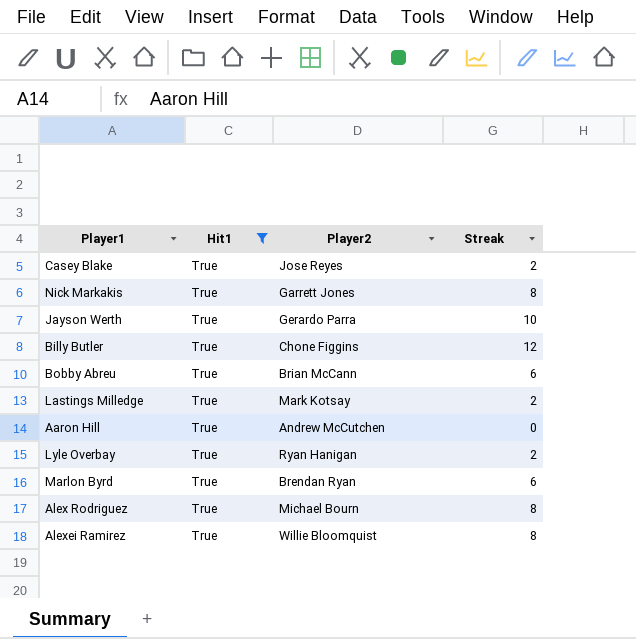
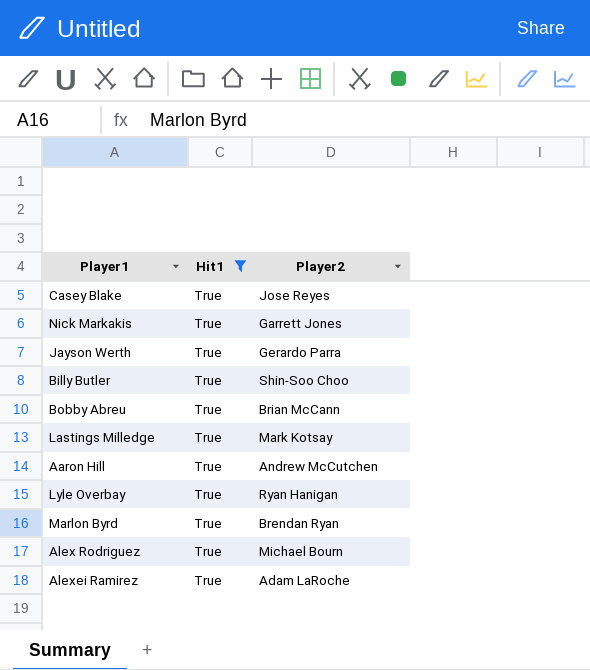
column Streak | position: 4 -> none
Billy Butler | Player2: Chone Figgins -> Shin-Soo Choo
Alexei Ramirez | Player2: Willie Bloomquist -> Adam LaRoche

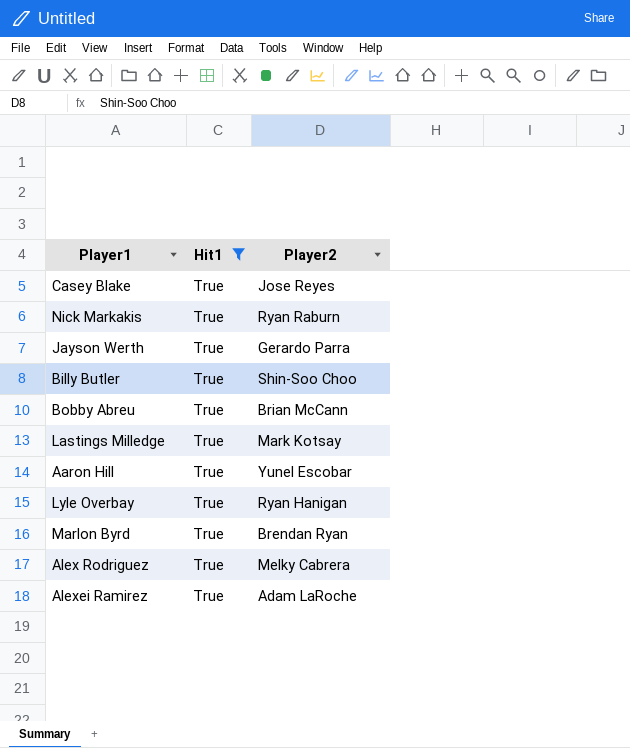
Nick Markakis | Player2: Garrett Jones -> Ryan Raburn
Aaron Hill | Player2: Andrew McCutchen -> Yunel Escobar
Alex Rodriguez | Player2: Michael Bourn -> Melky Cabrera

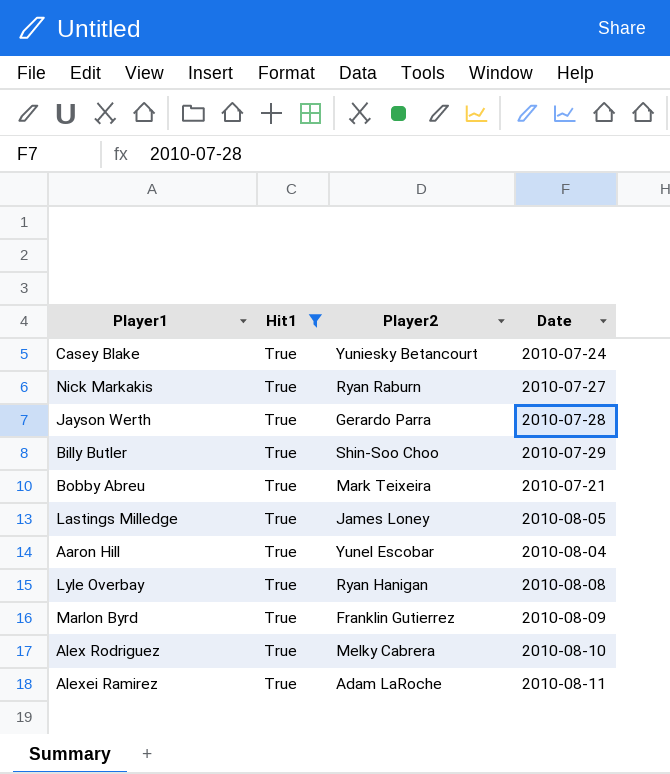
column Date | position: none -> 4
Casey Blake | Player2: Jose Reyes -> Yuniesky Betancourt
Bobby Abreu | Player2: Brian McCann -> Mark Teixeira
Lastings Milledge | Player2: Mark Kotsay -> James Loney
Marlon Byrd | Player2: Brendan Ryan -> Franklin Gutierrez

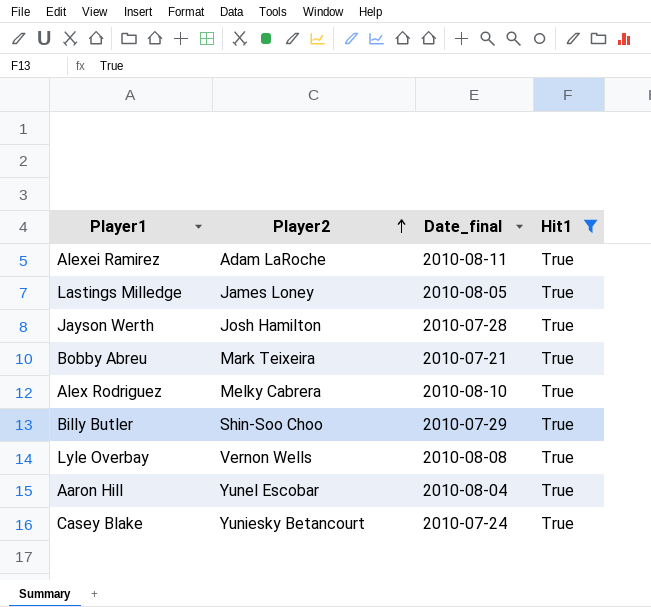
row order: none -> Player2 ascending
column name: Date -> Date_final
column Hit1 | position: 2 -> 4
row Nick Markakis: True | Ryan Raburn | 2010-07-27 -> none
row Marlon Byrd: True | Franklin Gutierrez | 2010-08-09 -> none
Jayson Werth | Player2: Gerardo Parra -> Josh Hamilton
Lyle Overbay | Player2: Ryan Hanigan -> Vernon Wells

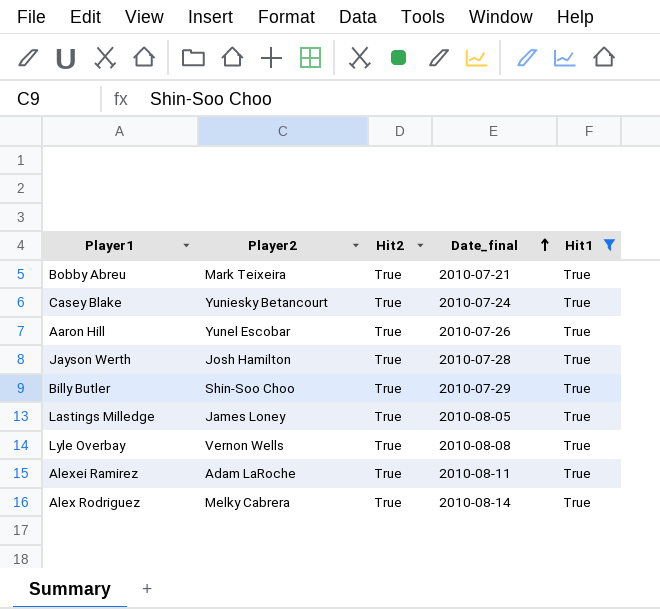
row order: Player2 ascending -> Date_final ascending
column Hit2 | position: none -> 3
Aaron Hill | Date_final: 2010-08-04 -> 2010-07-26
Alex Rodriguez | Date_final: 2010-08-10 -> 2010-08-14

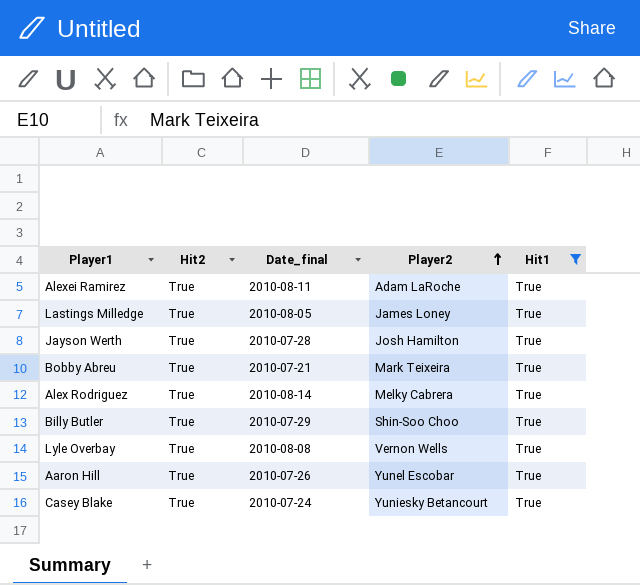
row order: Date_final ascending -> Player2 ascending
column Player2 | position: 2 -> 4

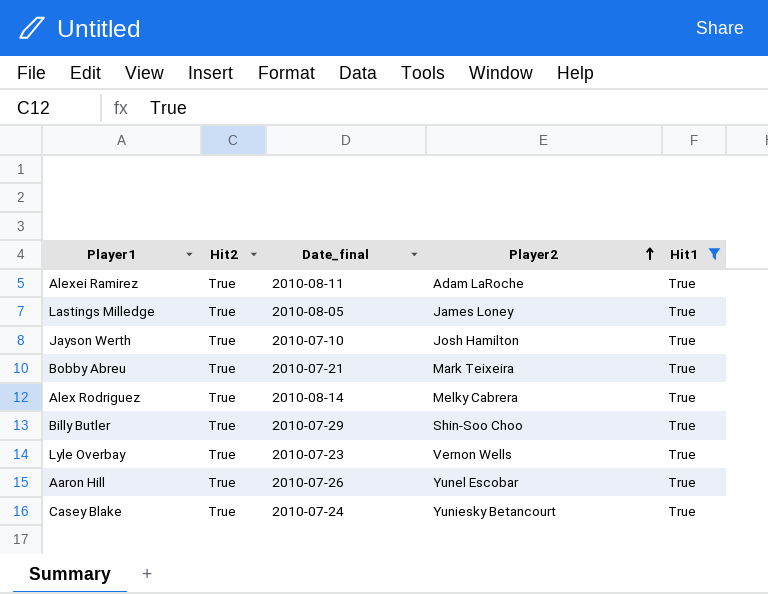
Jayson Werth | Date_final: 2010-07-28 -> 2010-07-10
Lyle Overbay | Date_final: 2010-08-08 -> 2010-07-23

